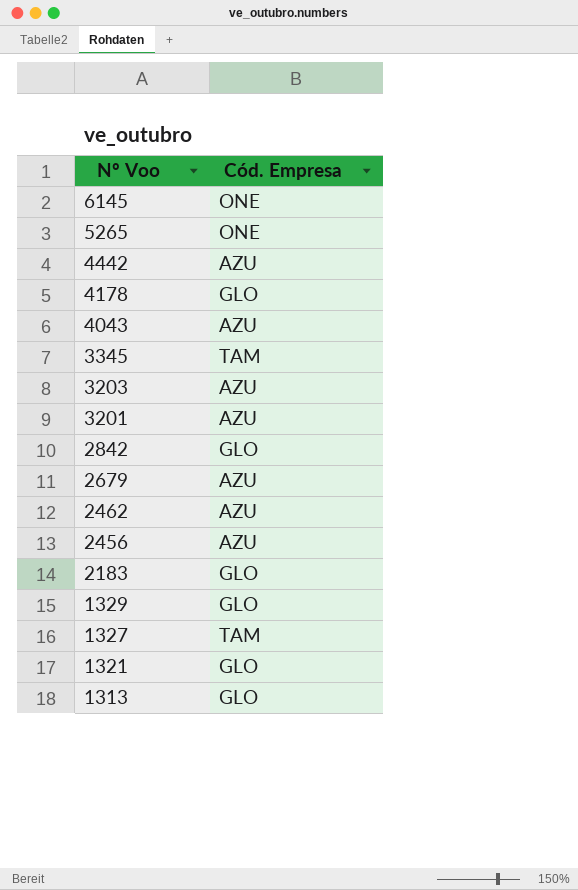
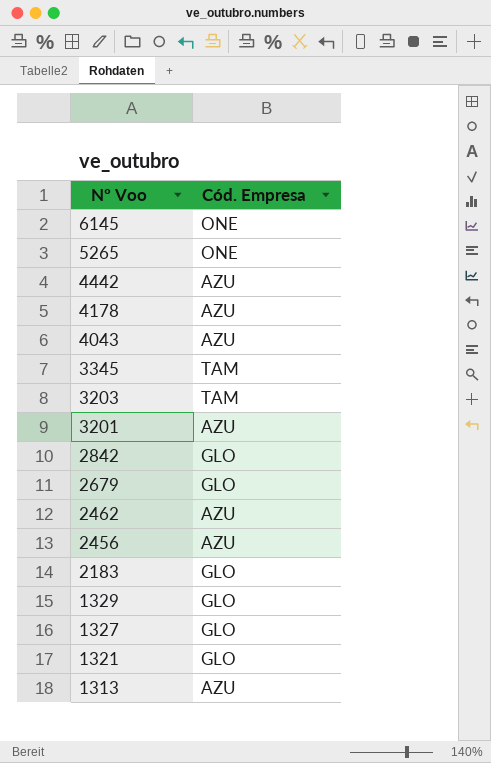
4178 | Cód. Empresa: GLO -> AZU
3203 | Cód. Empresa: AZU -> TAM
2679 | Cód. Empresa: AZU -> GLO
1327 | Cód. Empresa: TAM -> GLO
1313 | Cód. Empresa: GLO -> AZU

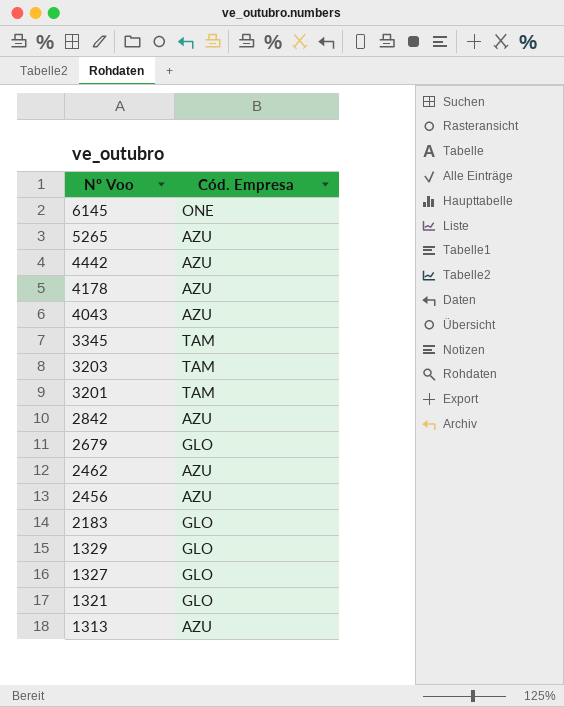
5265 | Cód. Empresa: ONE -> AZU
3201 | Cód. Empresa: AZU -> TAM
2842 | Cód. Empresa: GLO -> AZU

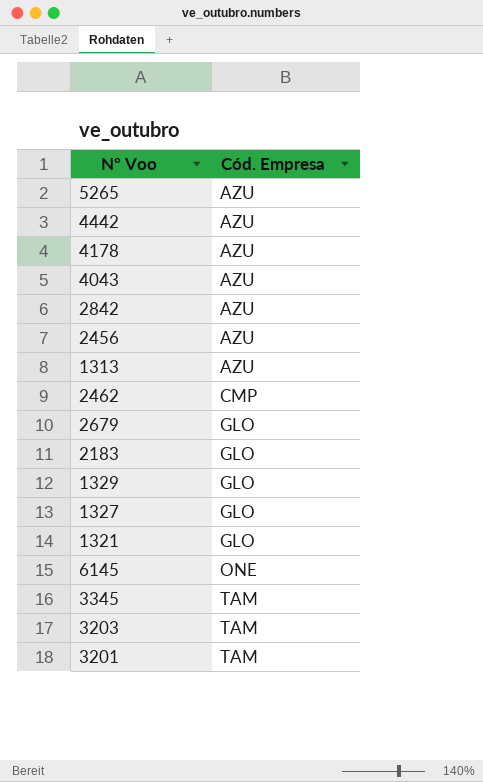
row order: Nº Voo descending -> Cód. Empresa ascending
2462 | Cód. Empresa: AZU -> CMP

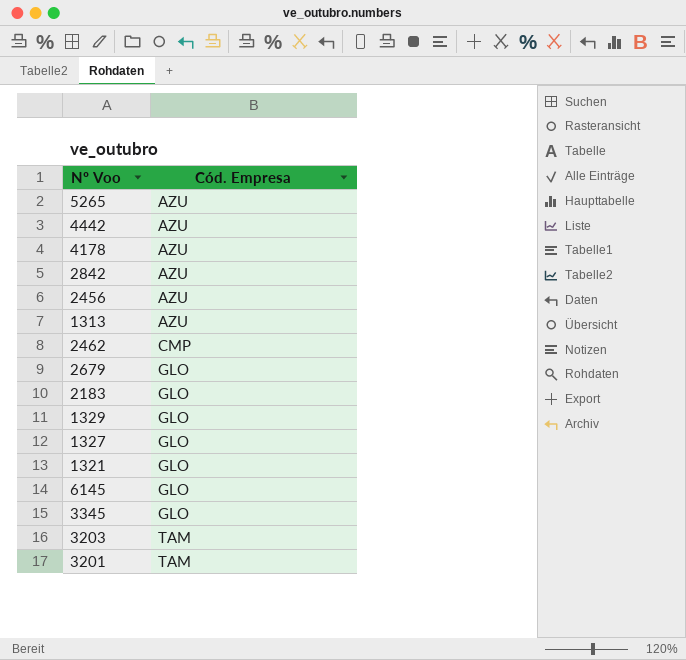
row 4043: AZU -> none
6145 | Cód. Empresa: ONE -> GLO
3345 | Cód. Empresa: TAM -> GLO

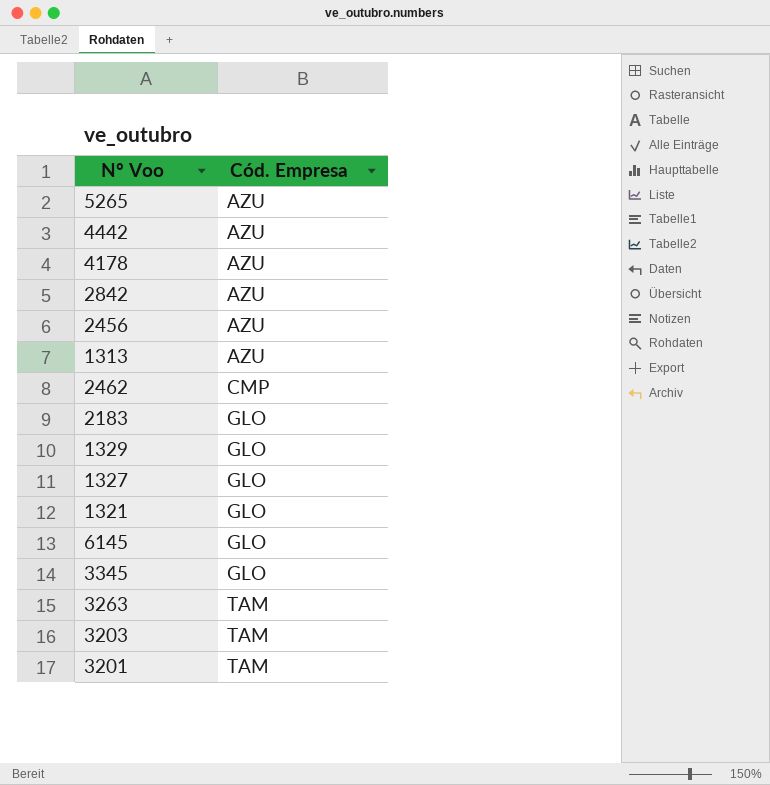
row 2679: GLO -> none
row 3263: none -> TAM

